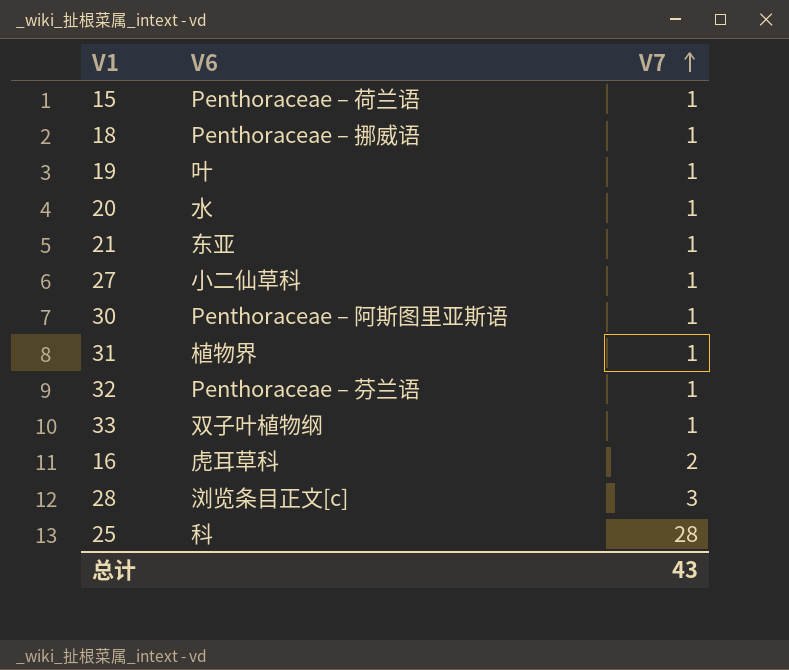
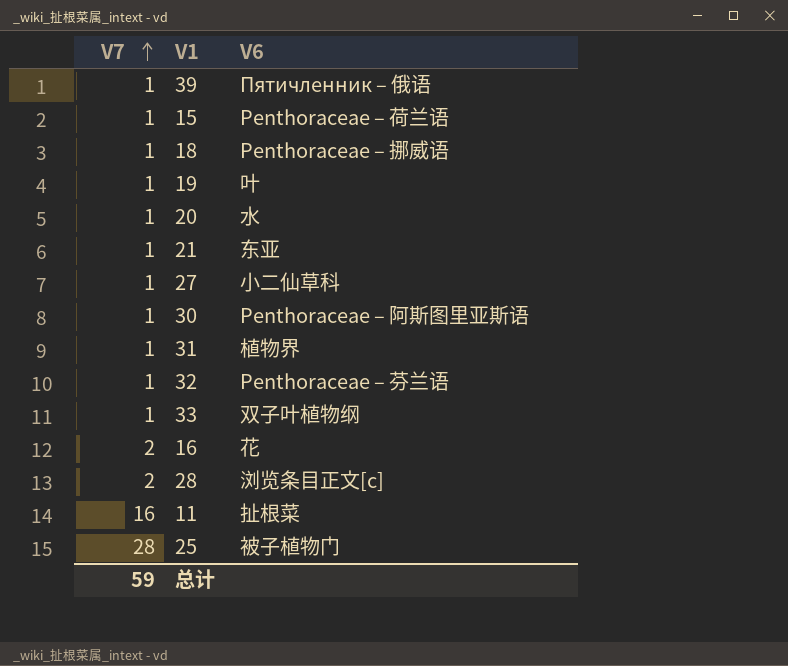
column V7 | position: 3 -> 1
row 39: none -> 1 | Пятичленник – 俄语
16 | V6: 虎耳草科 -> 花
28 | V7: 3 -> 2
row 11: none -> 16 | 扯根菜
25 | V6: 科 -> 被子植物门
总计 | V7: 43 -> 59

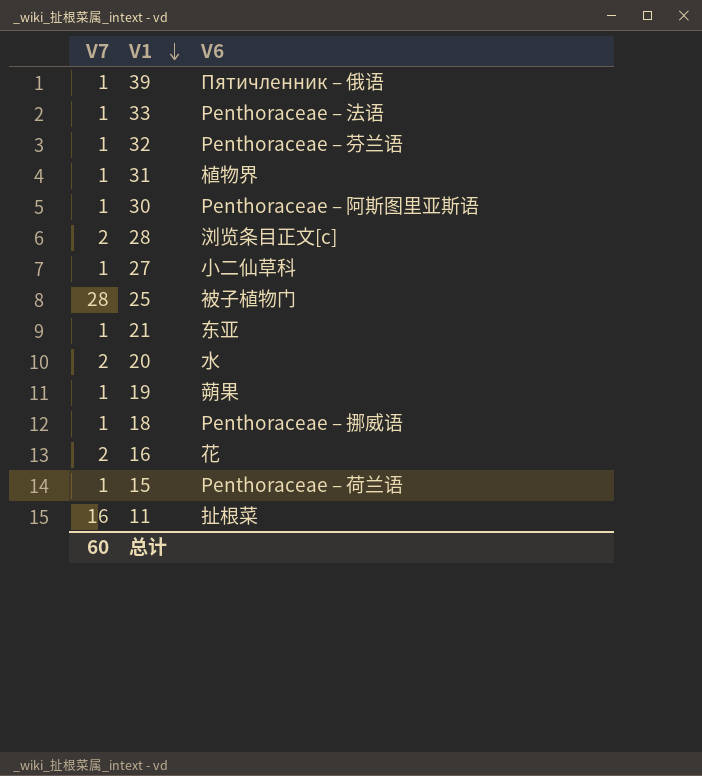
row order: V7 ascending -> V1 descending
33 | V6: 双子叶植物纲 -> Penthoraceae – 法语
20 | V7: 1 -> 2
19 | V6: 叶 -> 蒴果
总计 | V7: 59 -> 60

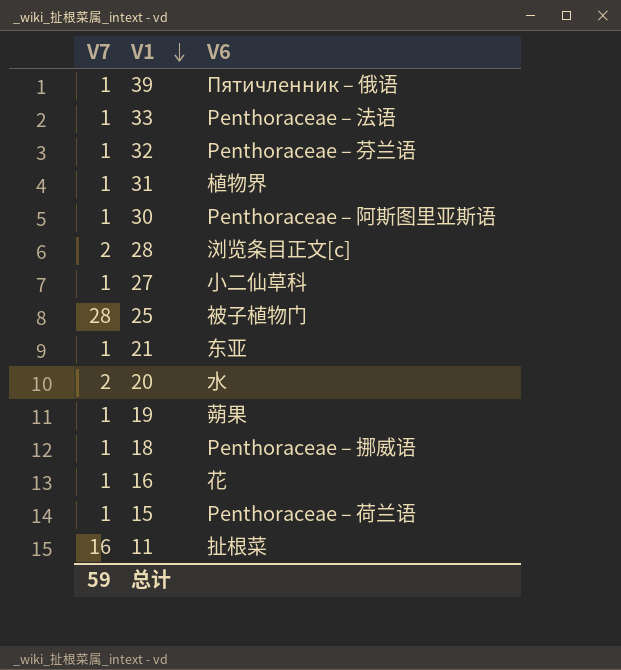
16 | V7: 2 -> 1
总计 | V7: 60 -> 59

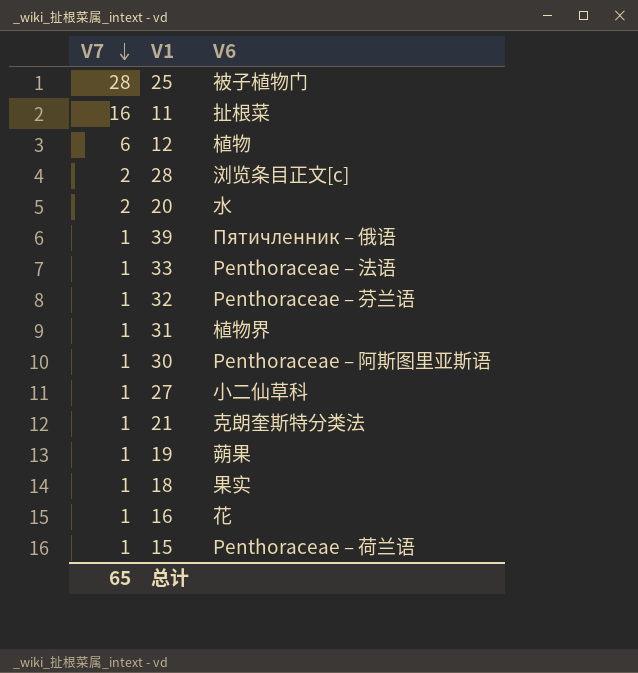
row order: V1 descending -> V7 descending
row 12: none -> 6 | 植物
21 | V6: 东亚 -> 克朗奎斯特分类法
18 | V6: Penthoraceae – 挪威语 -> 果实
总计 | V7: 59 -> 65

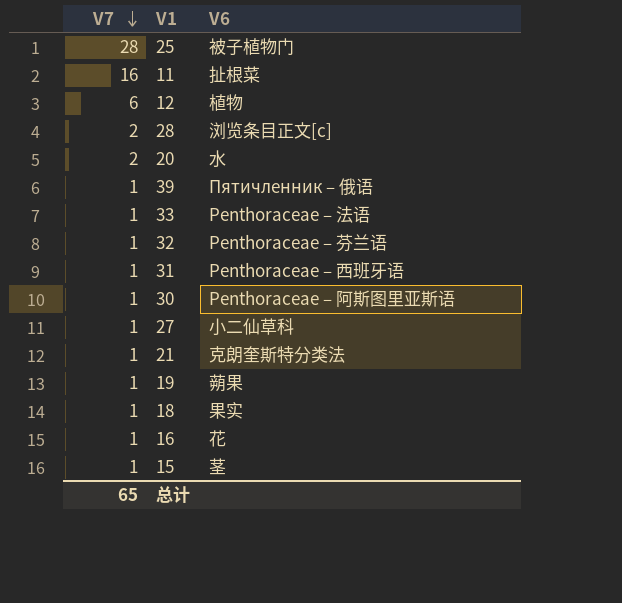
31 | V6: 植物界 -> Penthoraceae – 西班牙语
15 | V6: Penthoraceae – 荷兰语 -> 茎

